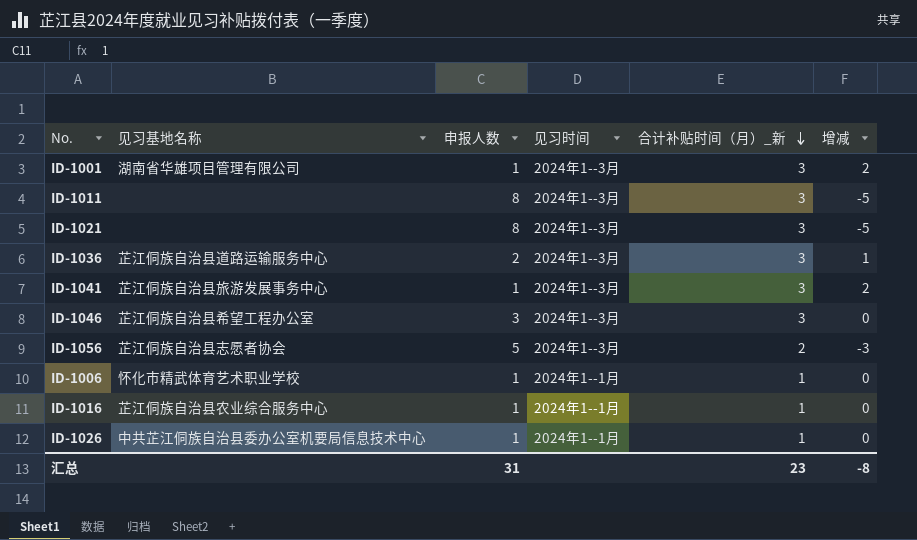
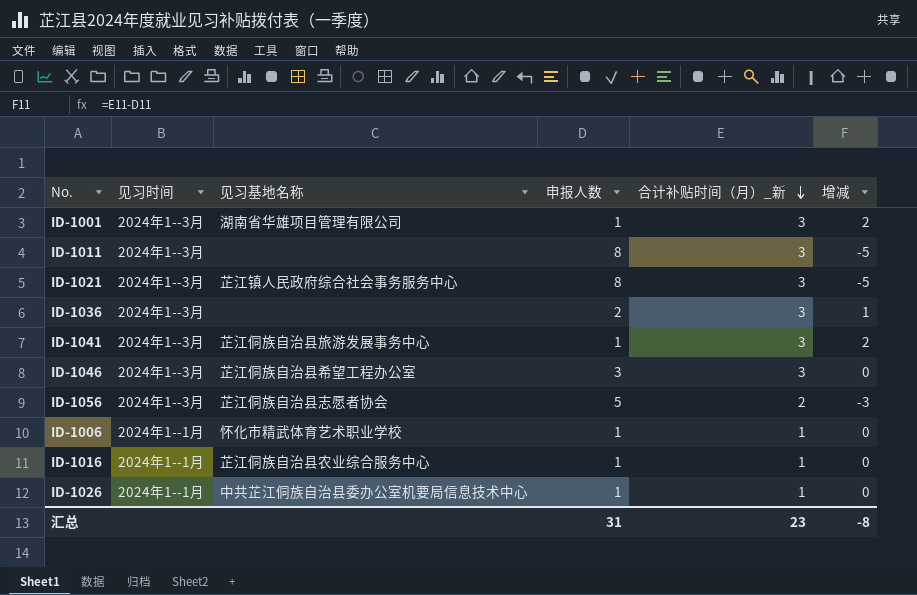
column 见习时间 | position: 4 -> 2
ID-1021 | 见习基地名称: none -> 芷江镇人民政府综合社会事务服务中心
ID-1036 | 见习基地名称: 芷江侗族自治县道路运输服务中心 -> none

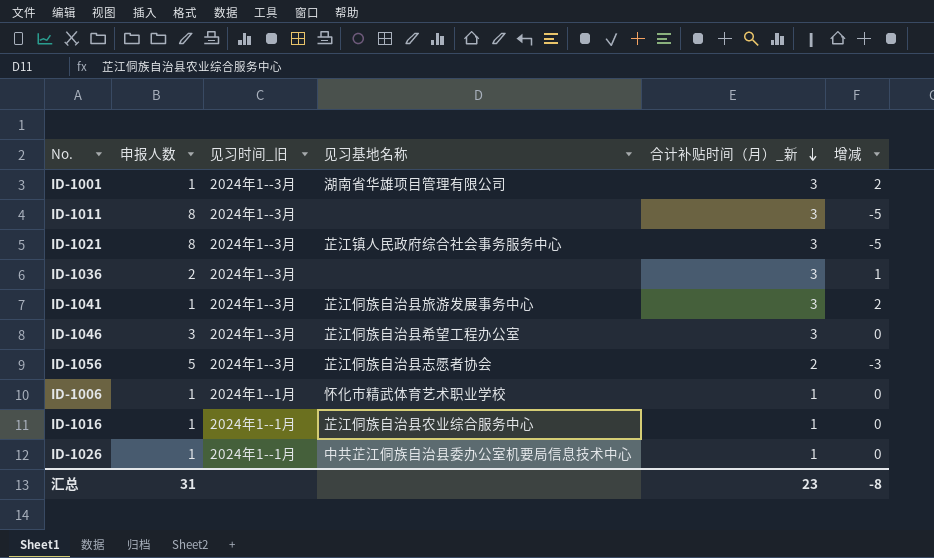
column 申报人数 | position: 4 -> 2
column name: 见习时间 -> 见习时间_旧

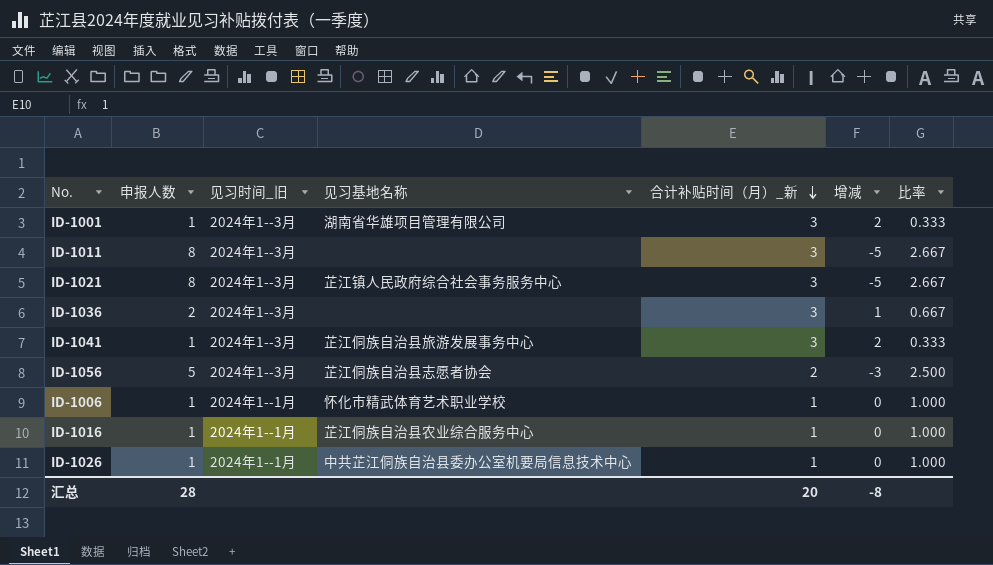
column 比率 | formula: none -> [申报人数] / [合计补贴时间（月）_新]
row ID-1046: 3 | 2024年1--3月 | 芷江侗族自治县希望工程办公室 | 3 | 0 -> none
汇总 | 申报人数: 31 -> 28
汇总 | 合计补贴时间（月）_新: 23 -> 20

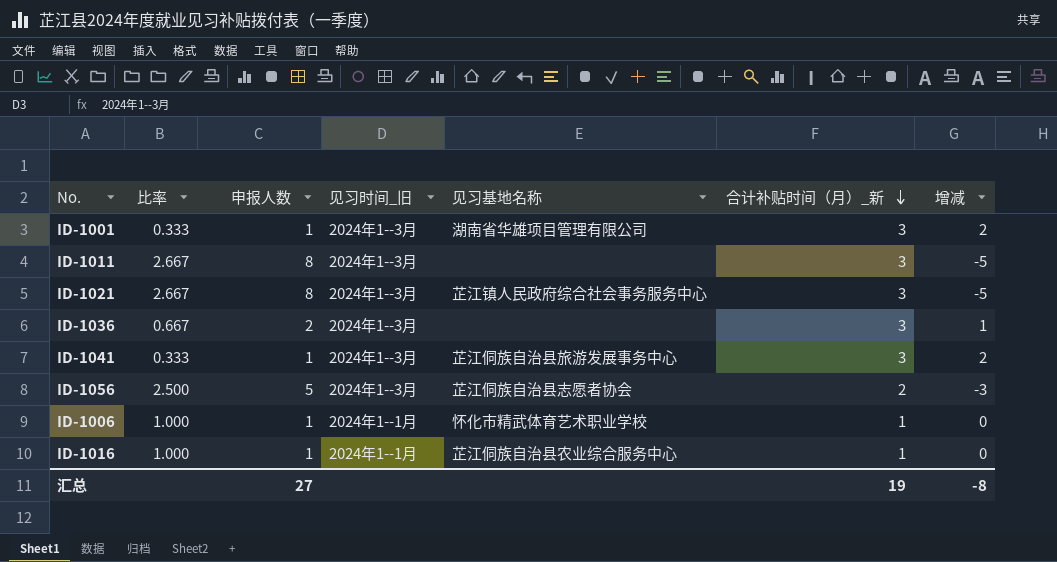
column 比率 | position: 7 -> 2
row ID-1026: 1 | 2024年1--1月 | 中共芷江侗族自治县委办公室机要局信息技术中心 | 1 | 0 | 1.000 -> none
汇总 | 申报人数: 28 -> 27
汇总 | 合计补贴时间（月）_新: 20 -> 19

